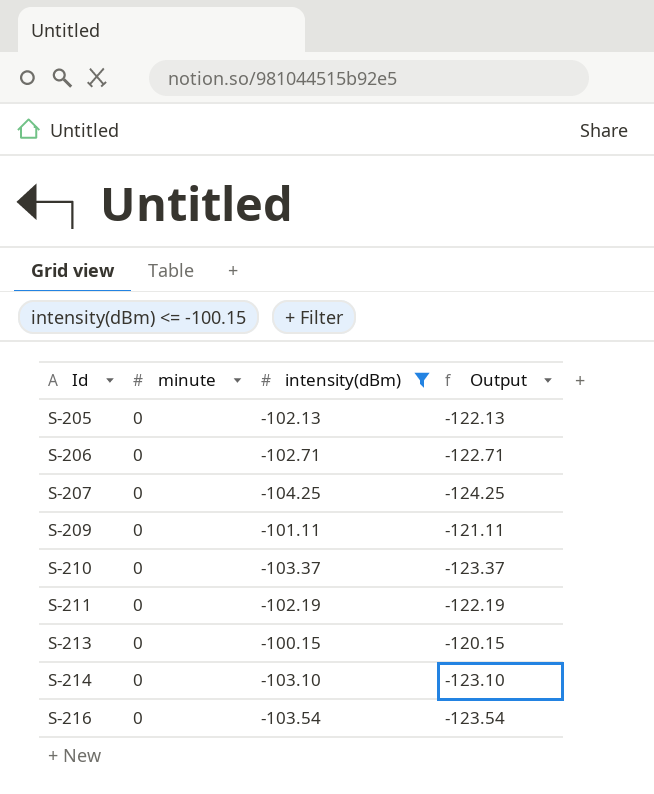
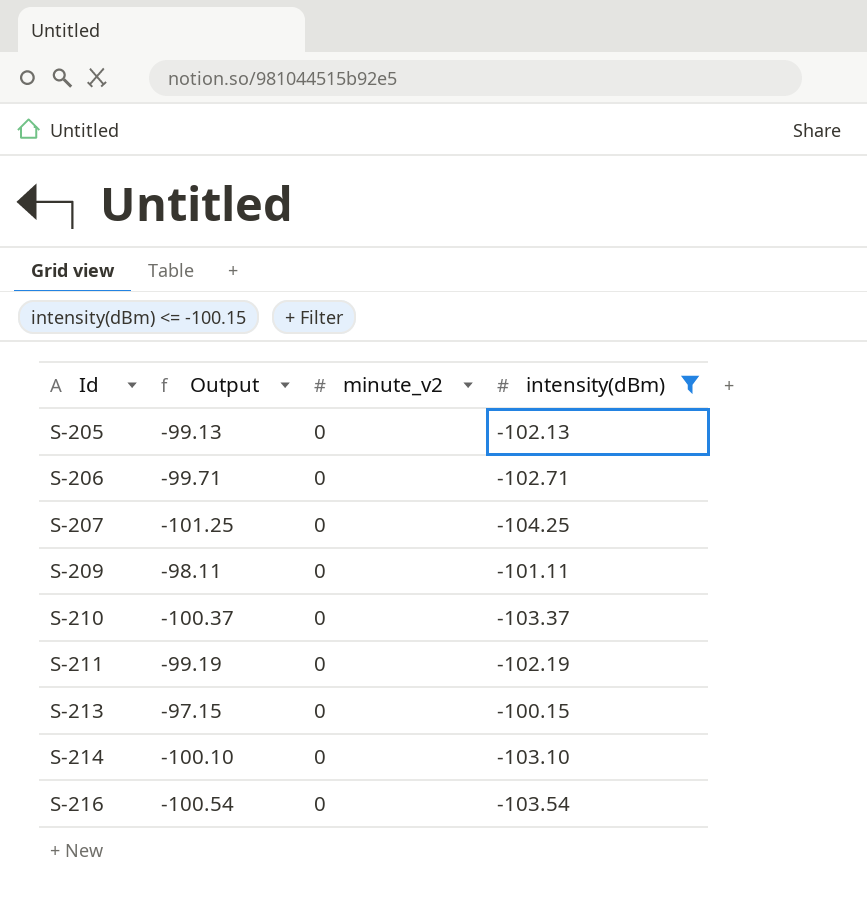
column Output | formula: [intensity(dBm)] - 20 -> [intensity(dBm)] + 3
column Output | position: 4 -> 2
column name: minute -> minute_v2

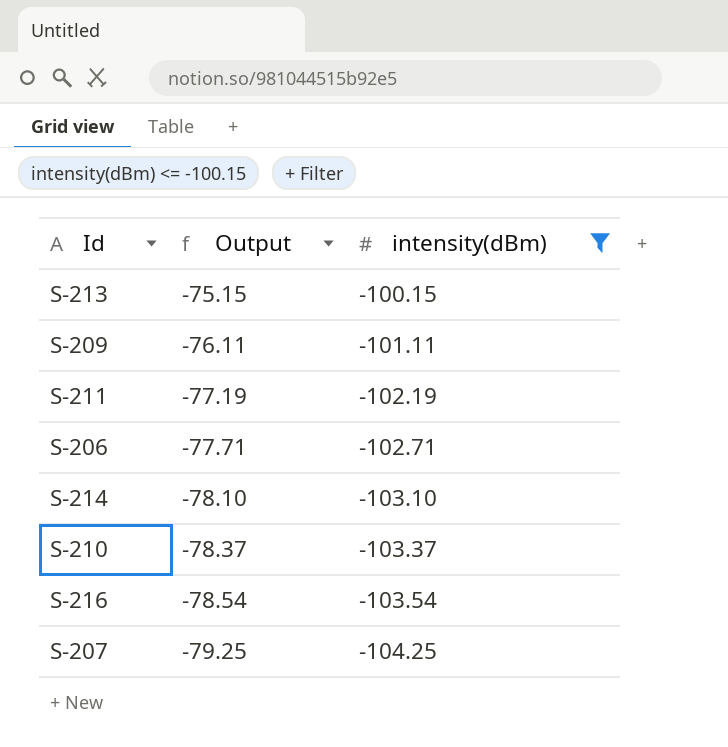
row order: Id ascending -> Output descending
column minute_v2 | position: 3 -> none
column Output | formula: [intensity(dBm)] + 3 -> [intensity(dBm)] + 25
row S-205: -99.13 | 0 | -102.13 -> none

